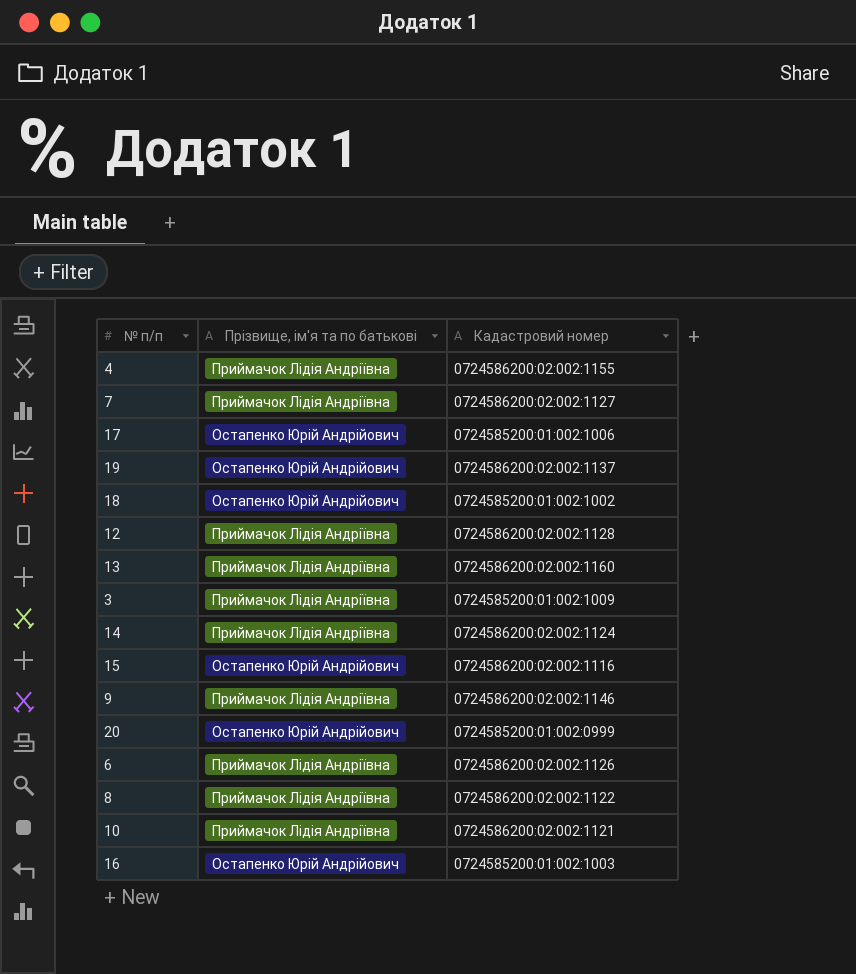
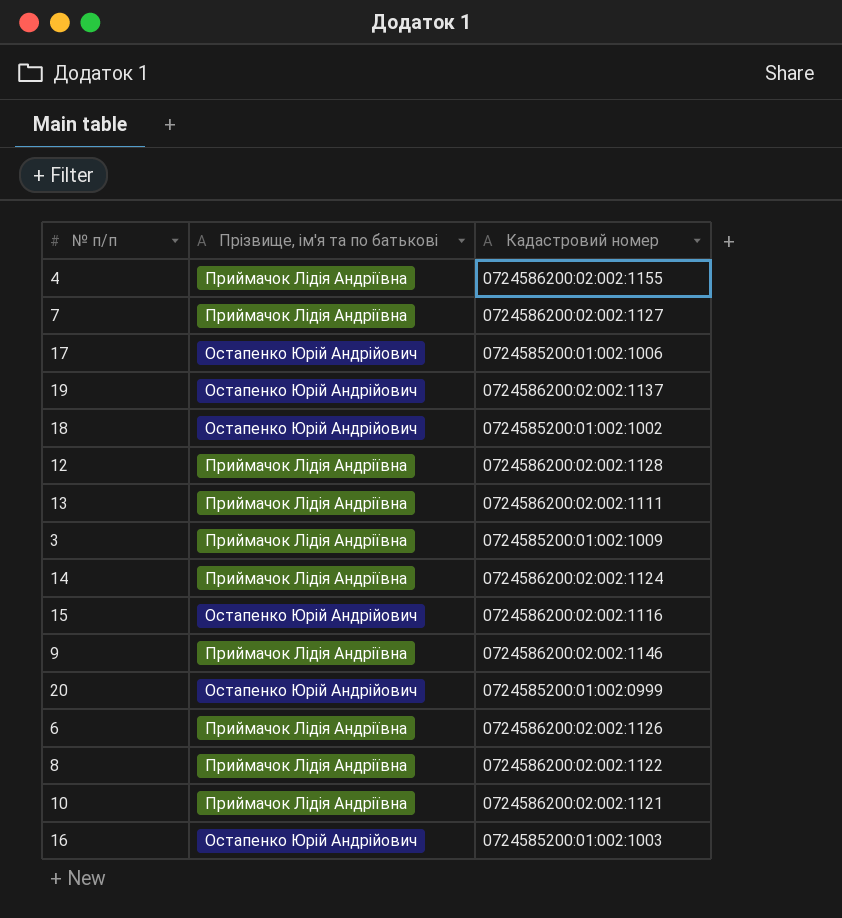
13 | Кадастровий номер: 0724586200:02:002:1160 -> 0724586200:02:002:1111

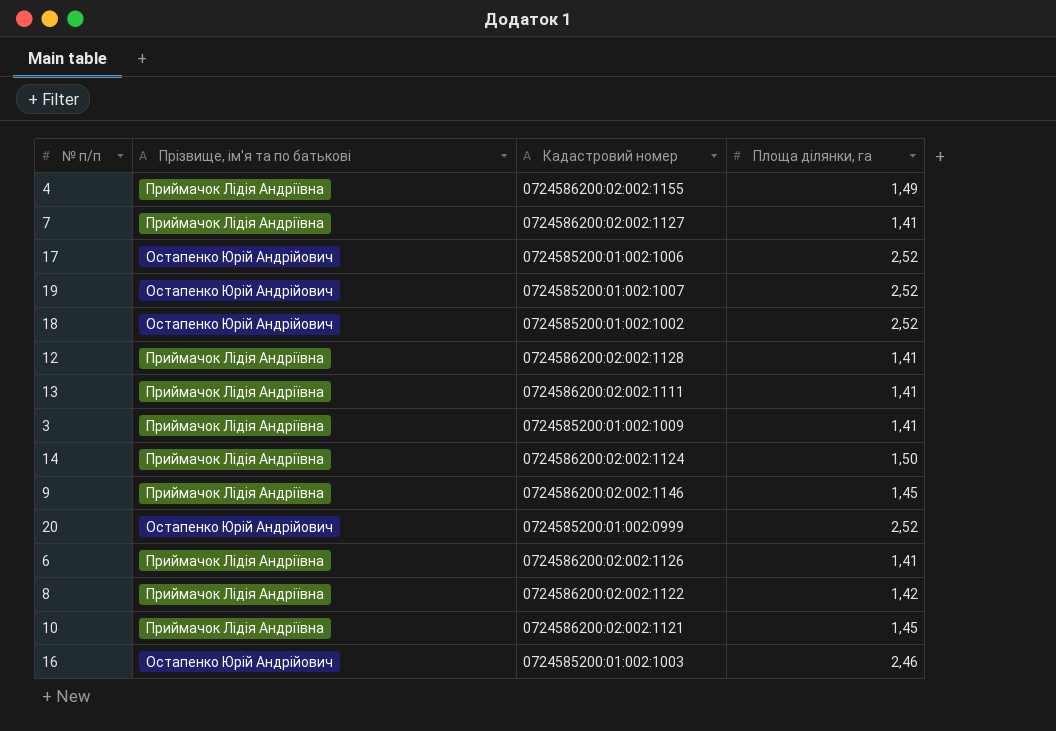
column Площа ділянки, га | position: none -> 4
row 15: Остапенко Юрій Андрійович | 0724586200:02:002:1116 -> none
19 | Кадастровий номер: 0724586200:02:002:1137 -> 0724585200:01:002:1007

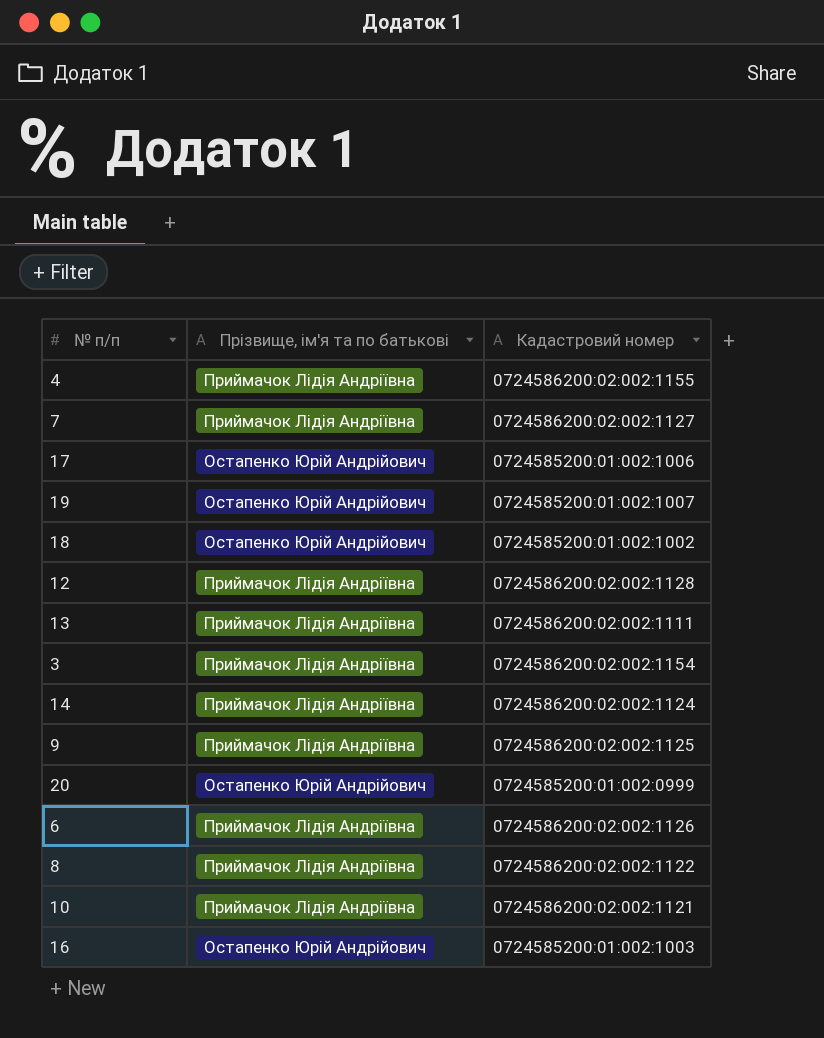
column Площа ділянки, га | position: 4 -> none
3 | Кадастровий номер: 0724585200:01:002:1009 -> 0724586200:02:002:1154
9 | Кадастровий номер: 0724586200:02:002:1146 -> 0724586200:02:002:1125

